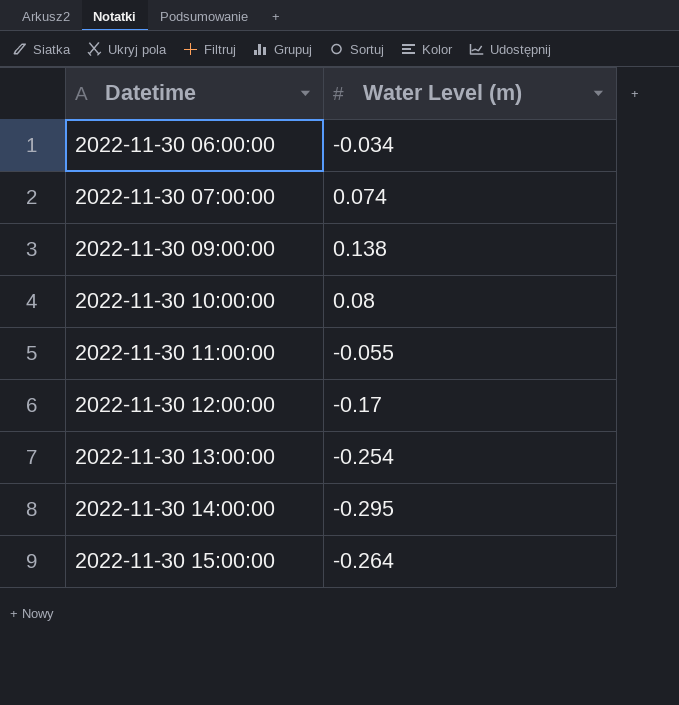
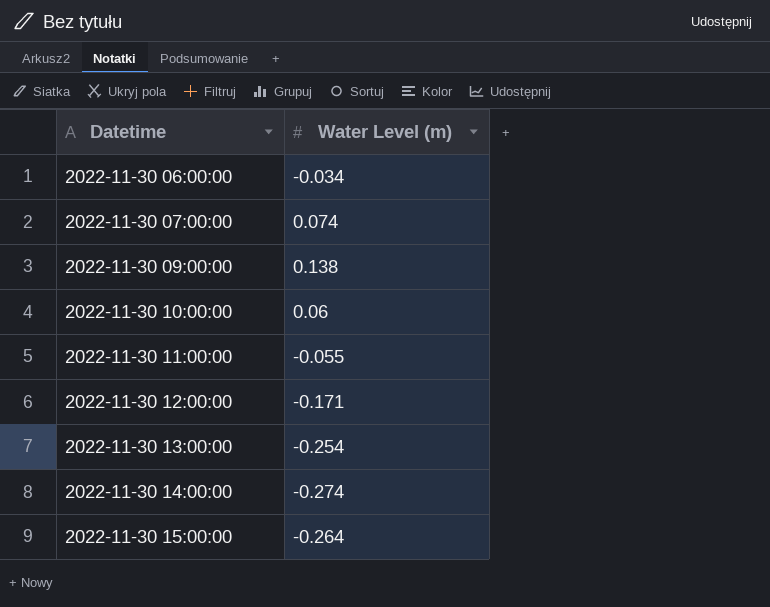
2022-11-30 10:00:00 | Water Level (m): 0.08 -> 0.06
2022-11-30 12:00:00 | Water Level (m): -0.17 -> -0.171
2022-11-30 14:00:00 | Water Level (m): -0.295 -> -0.274

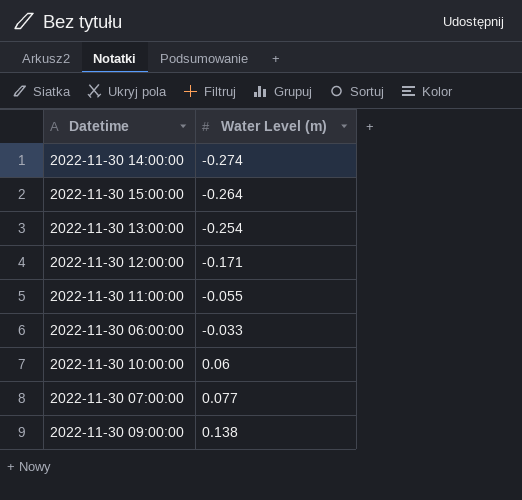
row order: Datetime ascending -> Water Level (m) ascending
2022-11-30 06:00:00 | Water Level (m): -0.034 -> -0.033
2022-11-30 07:00:00 | Water Level (m): 0.074 -> 0.077

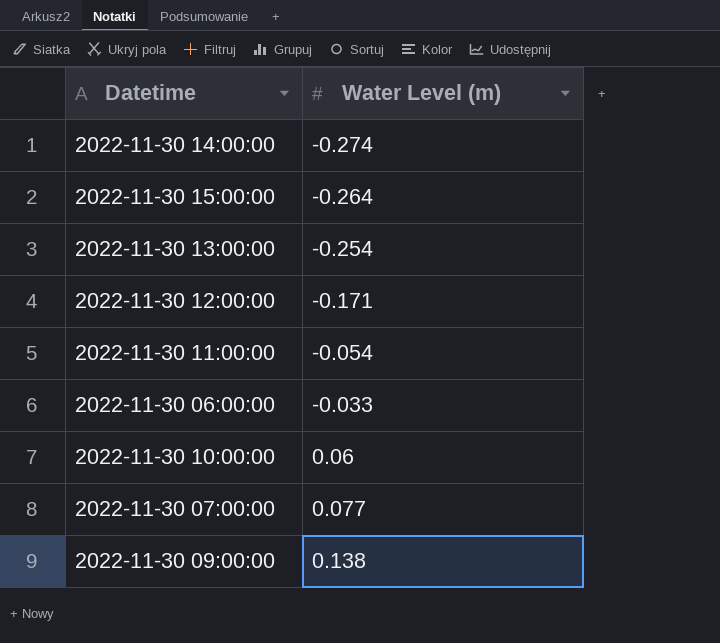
2022-11-30 11:00:00 | Water Level (m): -0.055 -> -0.054

